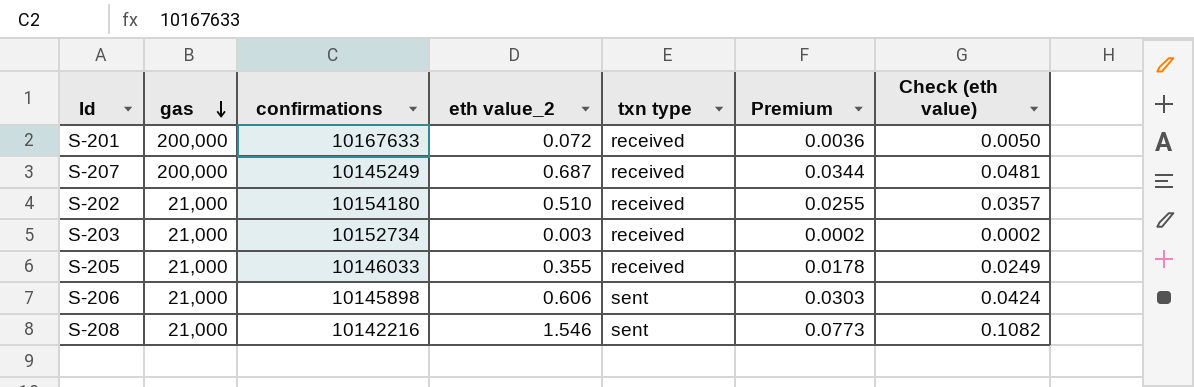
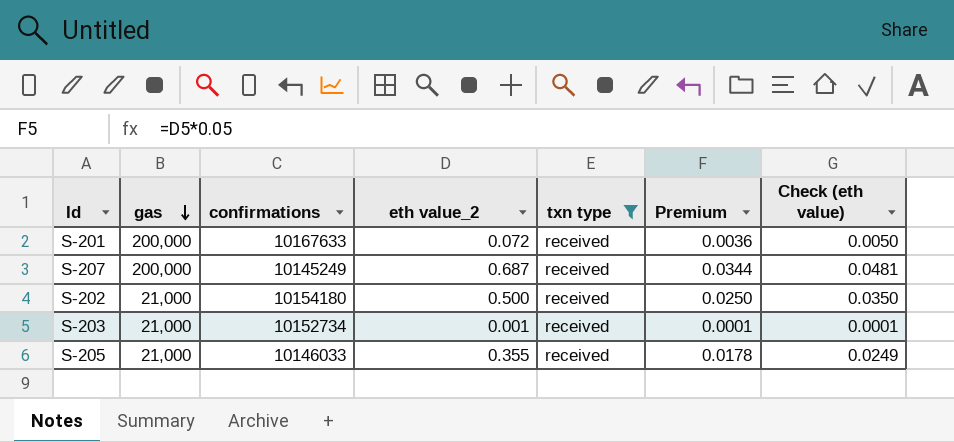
filter: none -> txn type = received
S-202 | eth value_2: 0.510 -> 0.500
S-202 | Premium: 0.0255 -> 0.0250
S-202 | Check (eth value): 0.0357 -> 0.0350
S-203 | eth value_2: 0.003 -> 0.001
S-203 | Premium: 0.0002 -> 0.0001
S-203 | Check (eth value): 0.0002 -> 0.0001

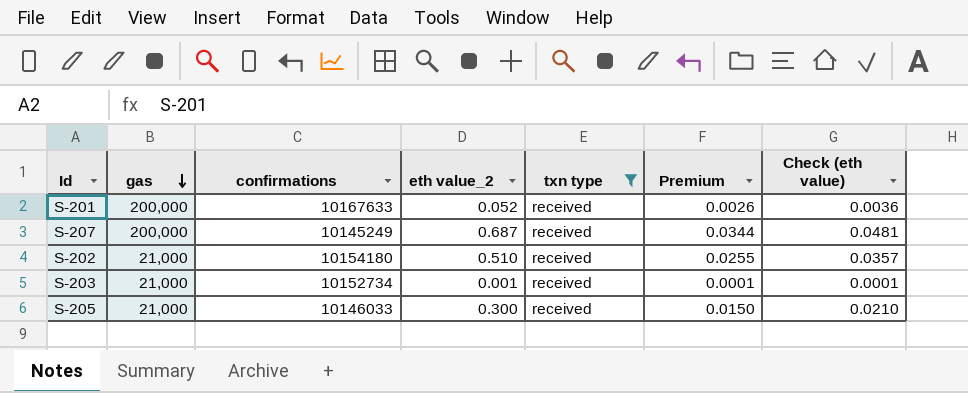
S-201 | eth value_2: 0.072 -> 0.052
S-201 | Premium: 0.0036 -> 0.0026
S-201 | Check (eth value): 0.0050 -> 0.0036
S-202 | eth value_2: 0.500 -> 0.510
S-202 | Premium: 0.0250 -> 0.0255
S-202 | Check (eth value): 0.0350 -> 0.0357
S-205 | eth value_2: 0.355 -> 0.300
S-205 | Premium: 0.0178 -> 0.0150
S-205 | Check (eth value): 0.0249 -> 0.0210

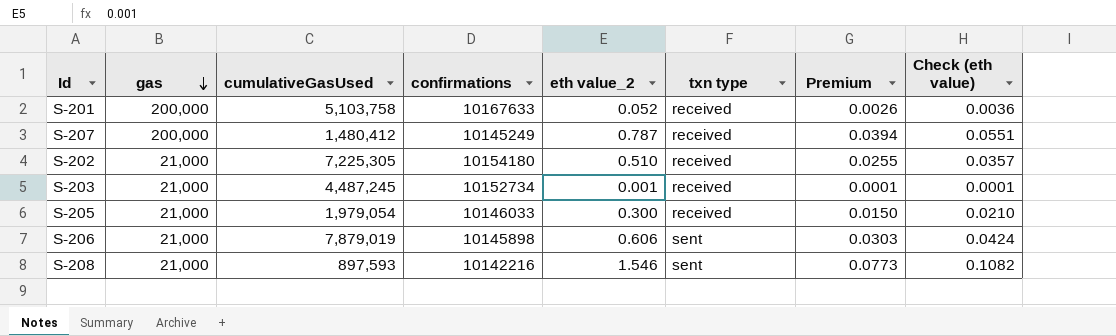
filter: txn type = received -> none
column cumulativeGasUsed | position: none -> 3
S-207 | eth value_2: 0.687 -> 0.787
S-207 | Premium: 0.0344 -> 0.0394
S-207 | Check (eth value): 0.0481 -> 0.0551

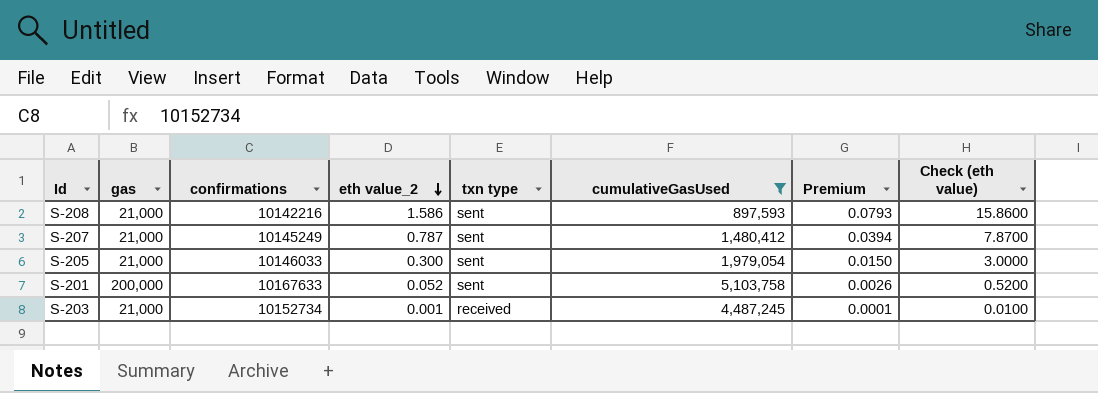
filter: none -> cumulativeGasUsed <= 5,103,758
row order: gas descending -> eth value_2 descending
column cumulativeGasUsed | position: 3 -> 6
column Check (eth value) | formula: [eth value_2] * 0.07 -> [eth value_2] * 10
S-208 | eth value_2: 1.546 -> 1.586
S-208 | Premium: 0.0773 -> 0.0793
S-207 | gas: 200,000 -> 21,000
S-207 | txn type: received -> sent
S-205 | txn type: received -> sent
S-201 | txn type: received -> sent

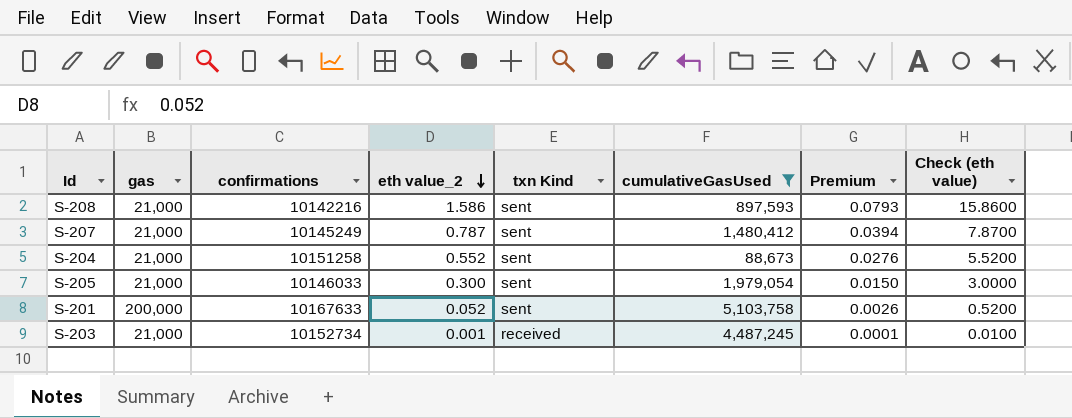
column name: txn type -> txn Kind
row S-204: none -> 21,000 | 10151258 | 0.552 | sent | 88,673 | 0.0276 | 5.5200

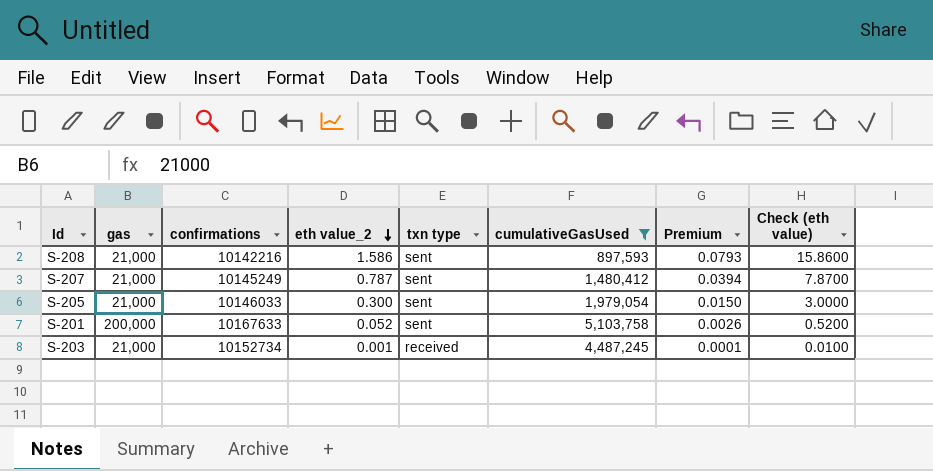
column name: txn Kind -> txn type
row S-204: 21,000 | 10151258 | 0.552 | sent | 88,673 | 0.0276 | 5.5200 -> none

